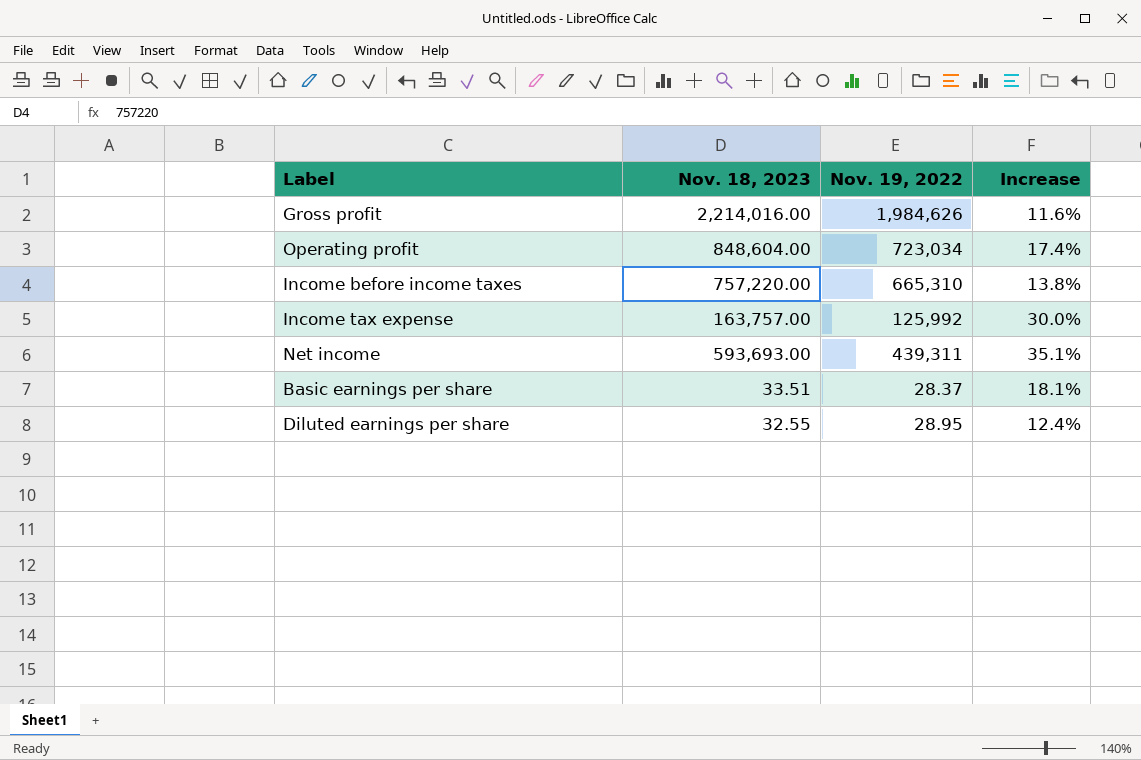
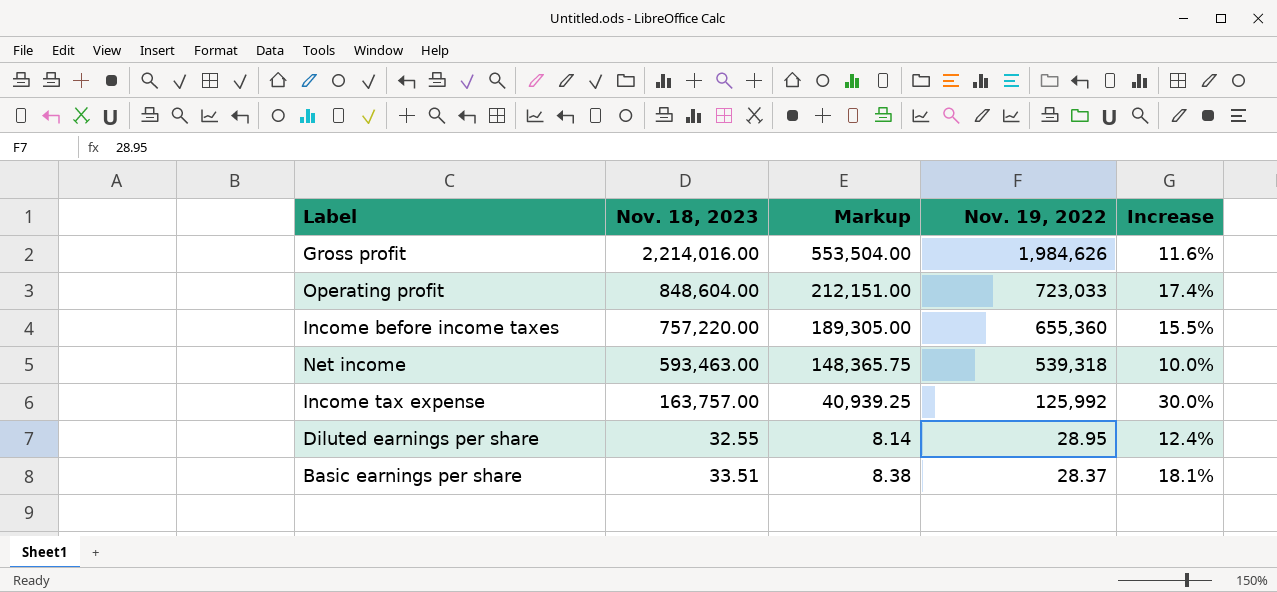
row order: none -> Nov. 19, 2022 descending
column Markup | formula: none -> [Nov. 18, 2023] * 0.25
Operating profit | Nov. 19, 2022: 723,034 -> 723,033
Income before income taxes | Nov. 19, 2022: 665,310 -> 655,360
Income before income taxes | Increase: 13.8% -> 15.5%
Net income | Nov. 18, 2023: 593,693.00 -> 593,463.00
Net income | Nov. 19, 2022: 439,311 -> 539,318
Net income | Increase: 35.1% -> 10.0%

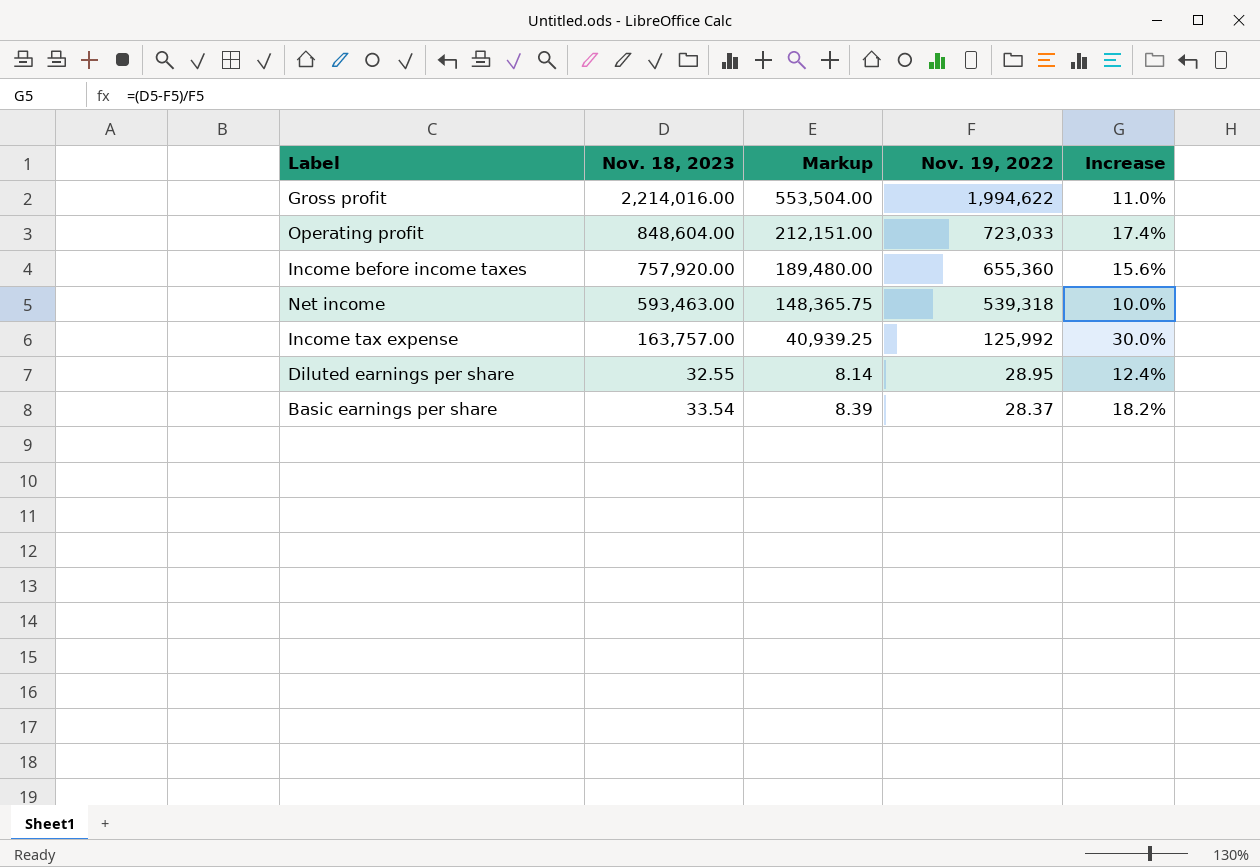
Gross profit | Nov. 19, 2022: 1,984,626 -> 1,994,622
Gross profit | Increase: 11.6% -> 11.0%
Income before income taxes | Nov. 18, 2023: 757,220.00 -> 757,920.00
Income before income taxes | Markup: 189,305.00 -> 189,480.00
Income before income taxes | Increase: 15.5% -> 15.6%
Basic earnings per share | Nov. 18, 2023: 33.51 -> 33.54
Basic earnings per share | Markup: 8.38 -> 8.39
Basic earnings per share | Increase: 18.1% -> 18.2%

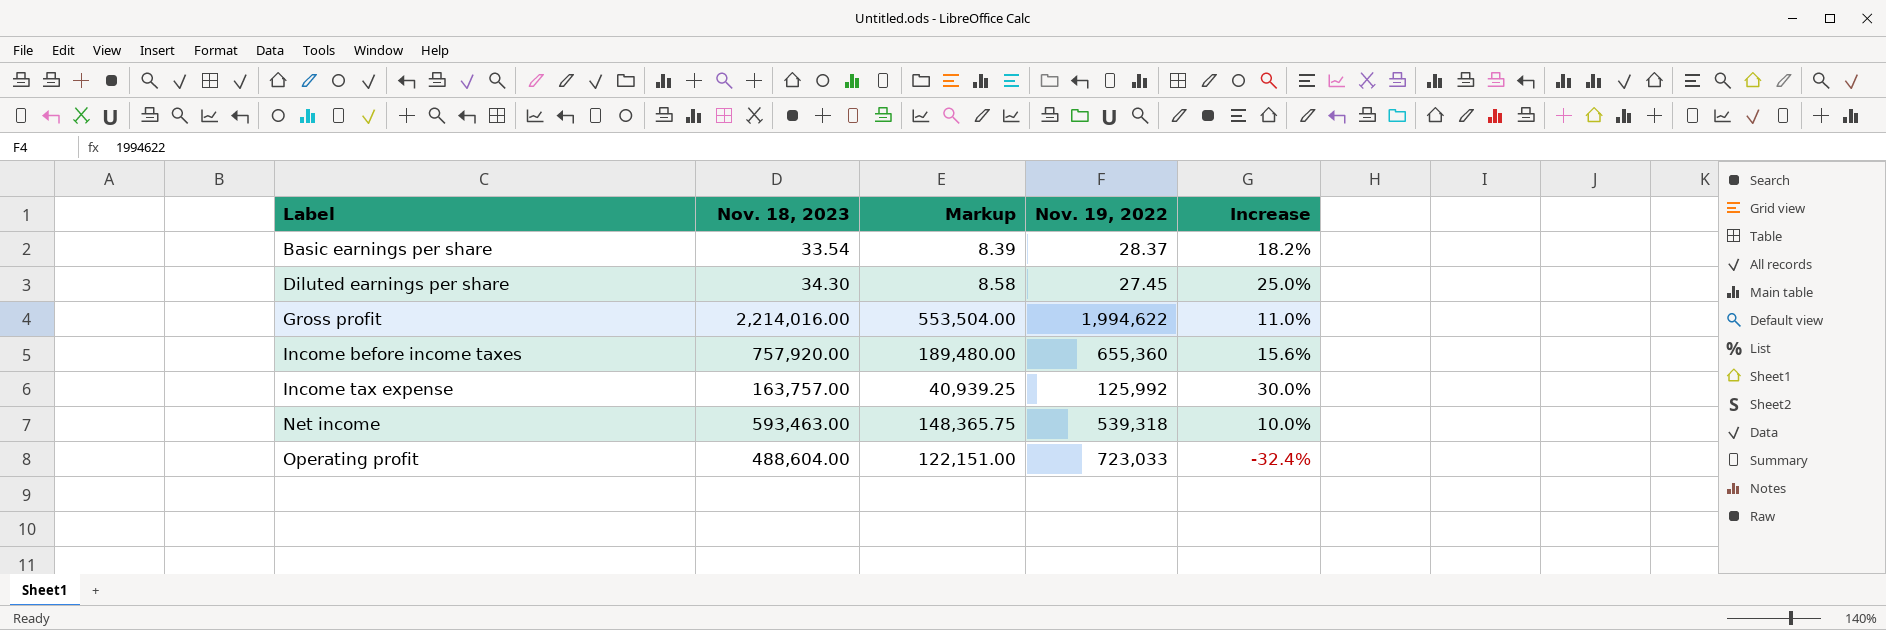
row order: Nov. 19, 2022 descending -> Label ascending
Diluted earnings per share | Nov. 18, 2023: 32.55 -> 34.30
Diluted earnings per share | Markup: 8.14 -> 8.58
Diluted earnings per share | Nov. 19, 2022: 28.95 -> 27.45
Diluted earnings per share | Increase: 12.4% -> 25.0%
Operating profit | Nov. 18, 2023: 848,604.00 -> 488,604.00
Operating profit | Markup: 212,151.00 -> 122,151.00
Operating profit | Increase: 17.4% -> -32.4%

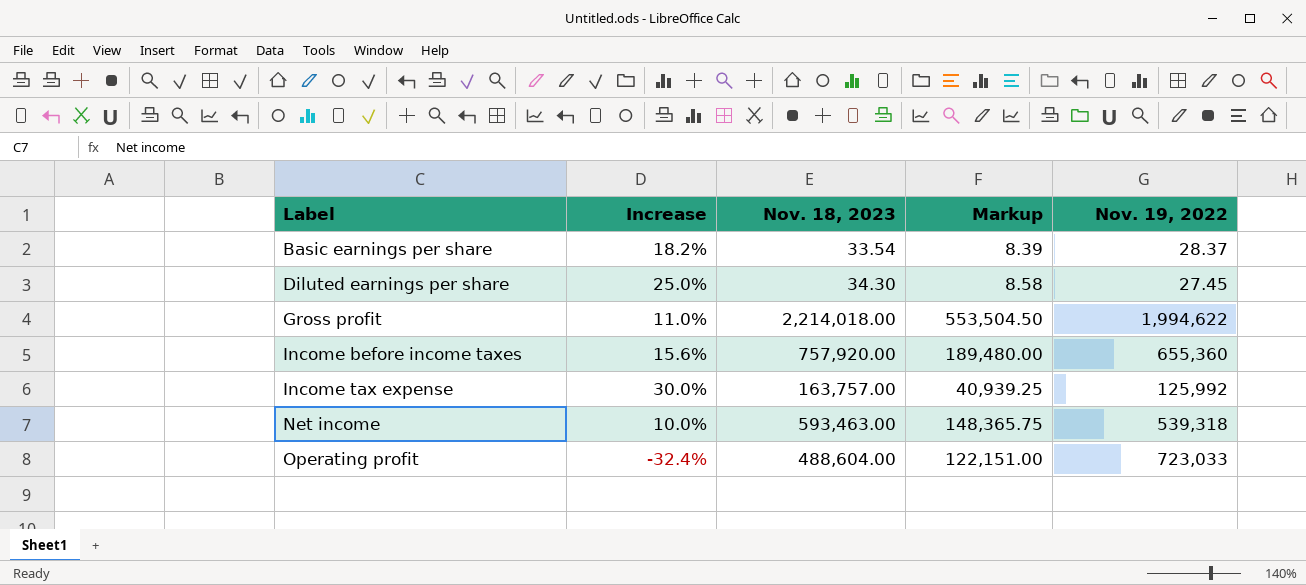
column Increase | position: 5 -> 2
Gross profit | Nov. 18, 2023: 2,214,016.00 -> 2,214,018.00
Gross profit | Markup: 553,504.00 -> 553,504.50

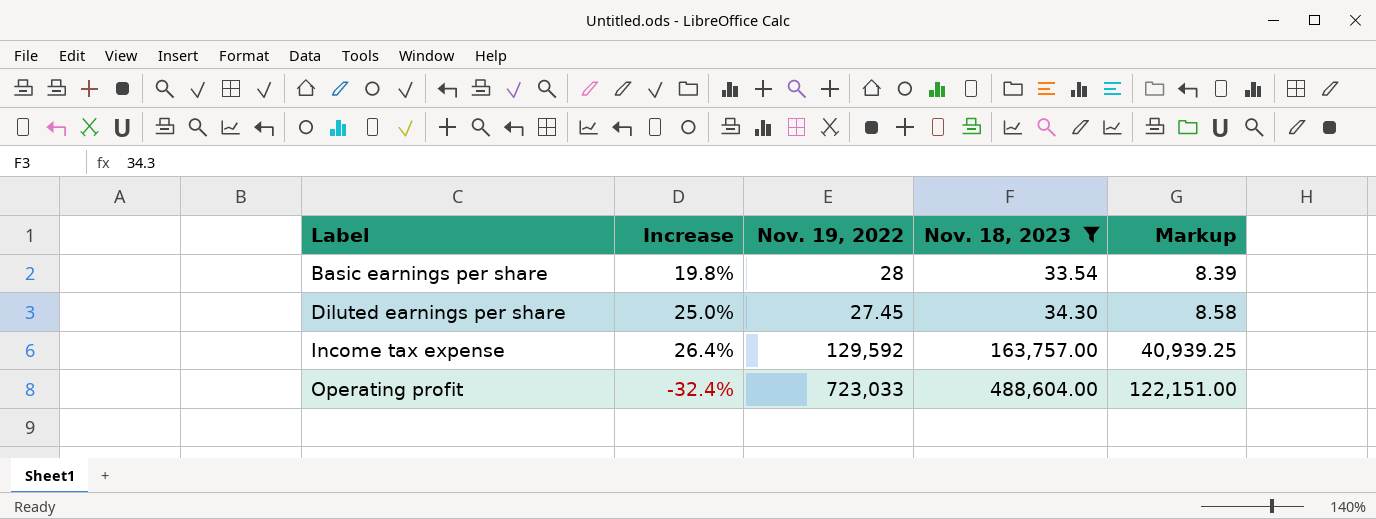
filter: none -> Nov. 18, 2023 <= 488,604.00
column Nov. 19, 2022 | position: 5 -> 3
Basic earnings per share | Increase: 18.2% -> 19.8%
Basic earnings per share | Nov. 19, 2022: 28.37 -> 28
Income tax expense | Increase: 30.0% -> 26.4%
Income tax expense | Nov. 19, 2022: 125,992 -> 129,592

